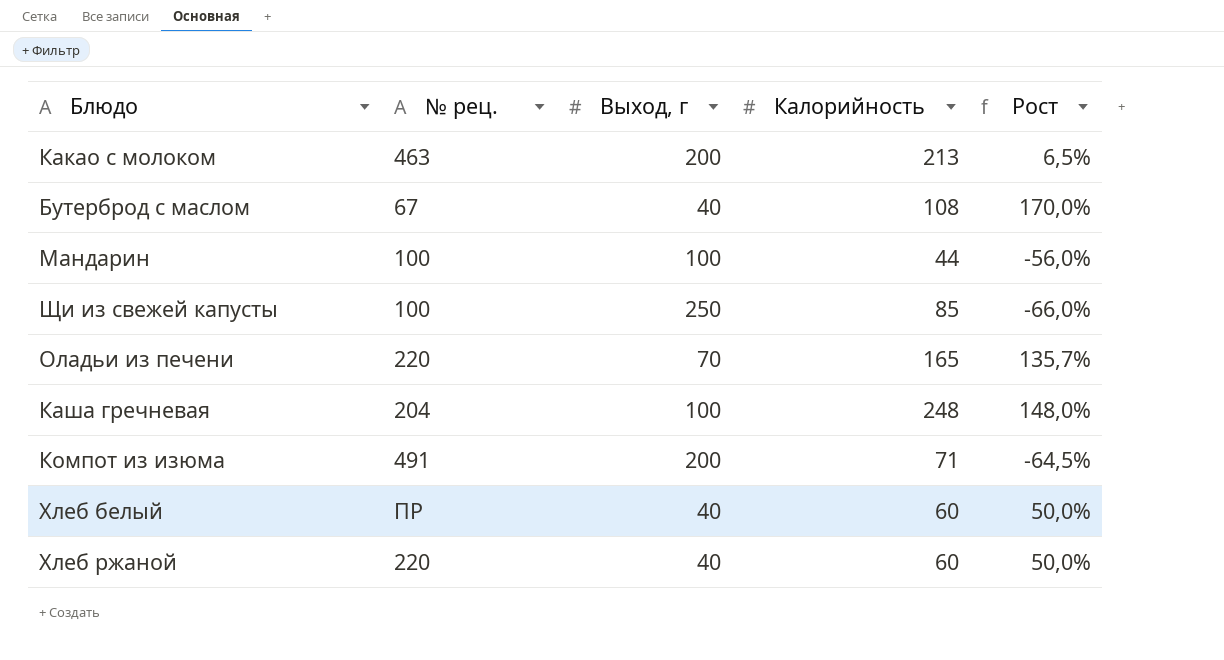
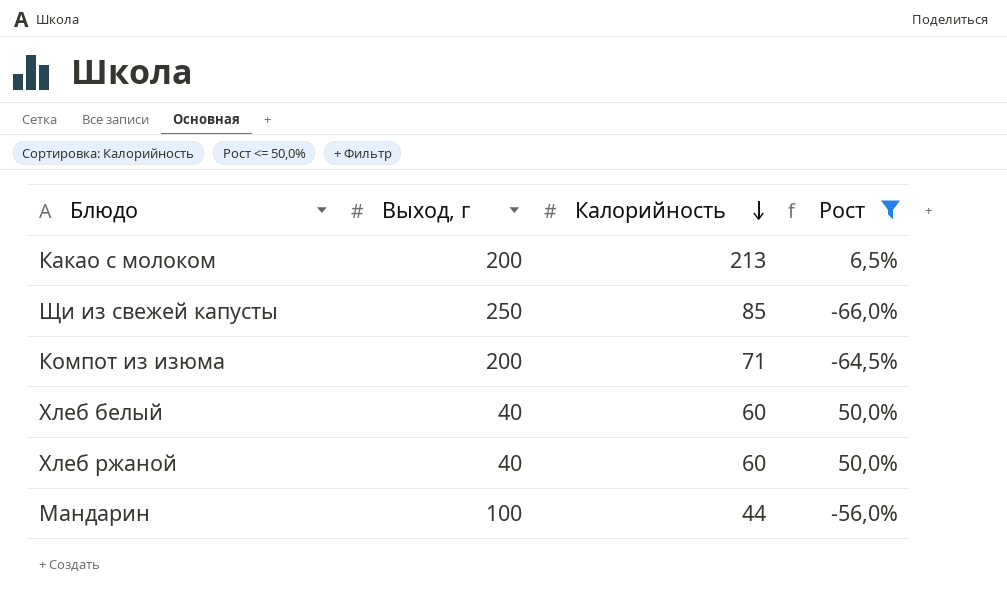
filter: none -> Рост <= 50,0%
row order: none -> Калорийность descending
column № рец. | position: 2 -> none

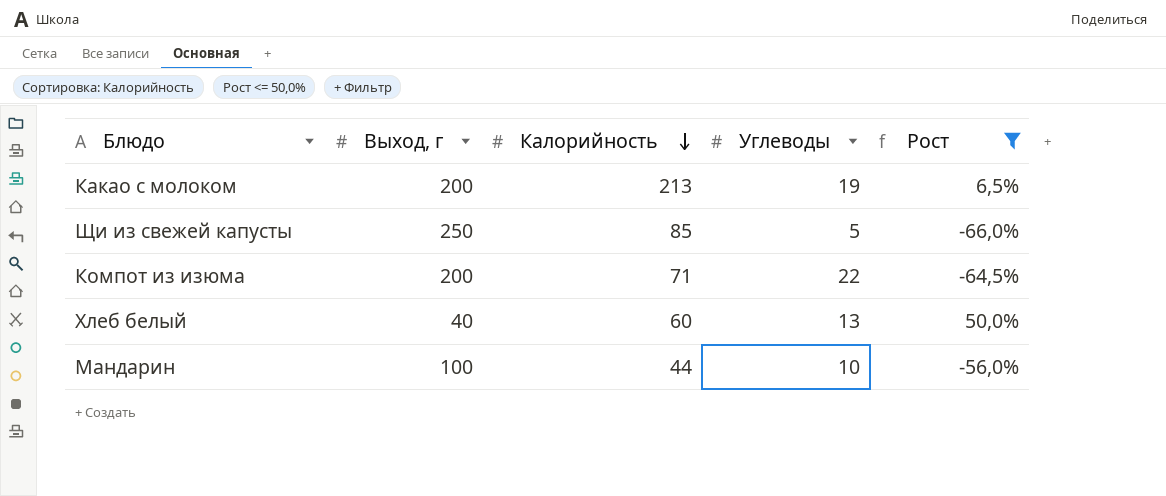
column Углеводы | position: none -> 4
row Хлеб ржаной: 40 | 60 | 50,0% -> none

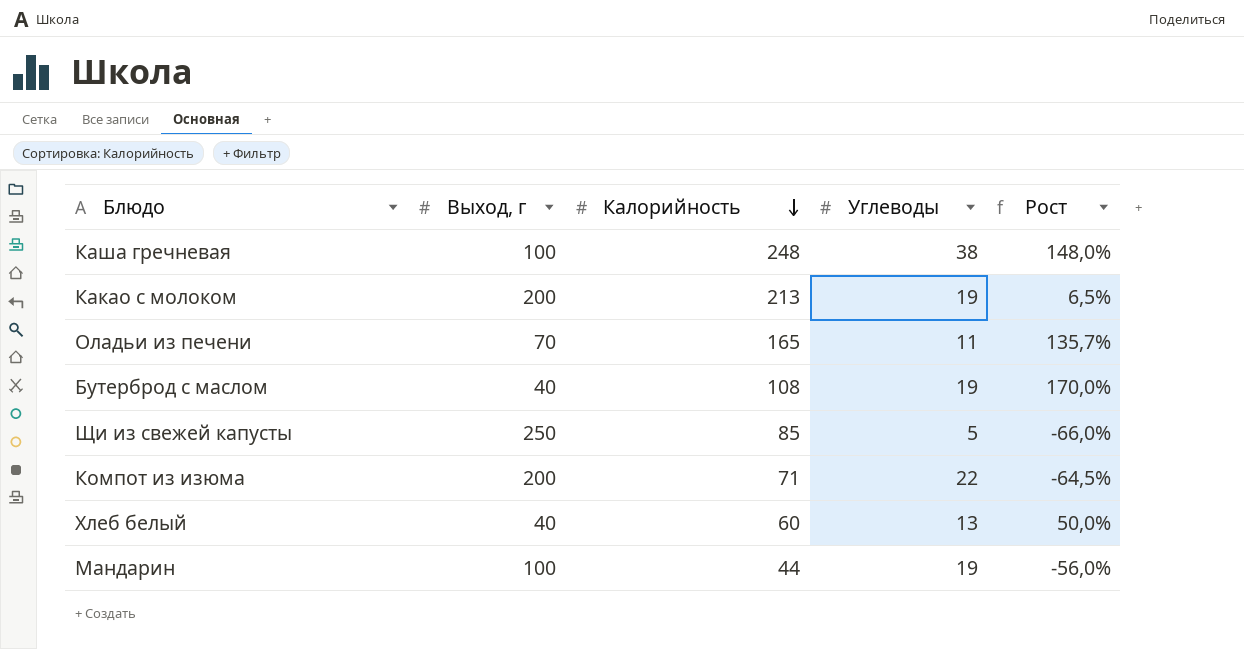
filter: Рост <= 50,0% -> none
Мандарин | Углеводы: 10 -> 19

